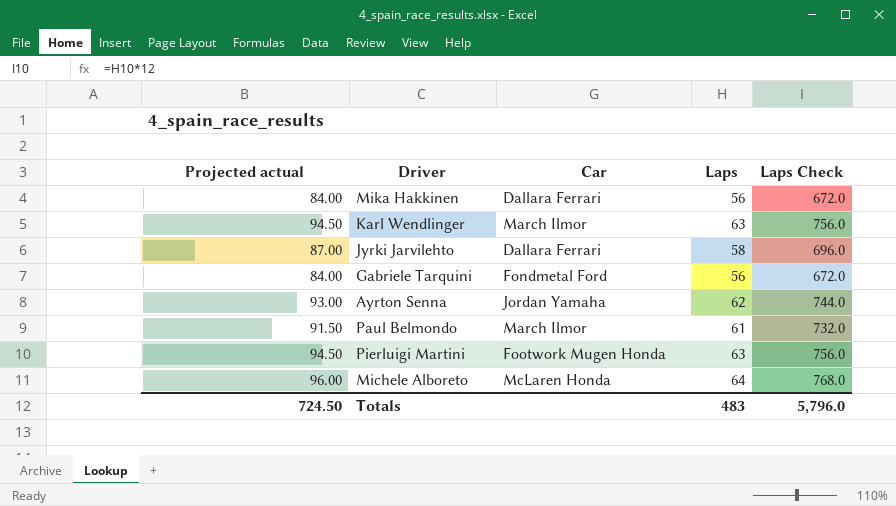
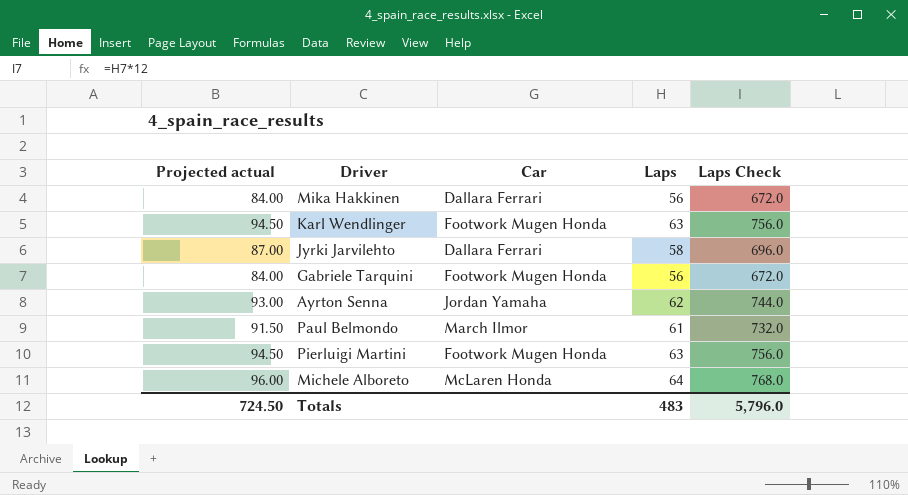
Karl Wendlinger | Car: March Ilmor -> Footwork Mugen Honda
Gabriele Tarquini | Car: Fondmetal Ford -> Footwork Mugen Honda

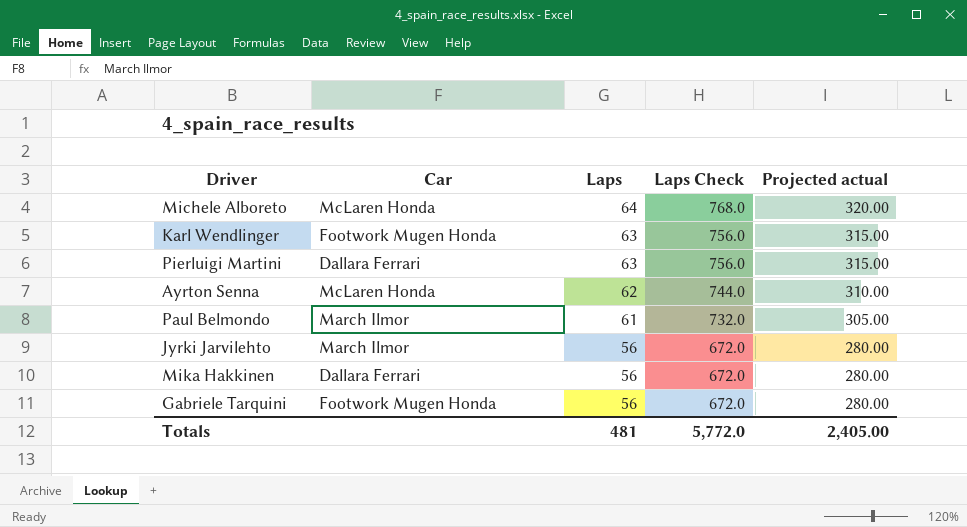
row order: none -> Laps descending
column Projected actual | formula: [Laps] * 1.5 -> [Laps] * 5
column Projected actual | position: 1 -> 5
Pierluigi Martini | Car: Footwork Mugen Honda -> Dallara Ferrari
Ayrton Senna | Car: Jordan Yamaha -> McLaren Honda
Jyrki Jarvilehto | Car: Dallara Ferrari -> March Ilmor
Jyrki Jarvilehto | Laps: 58 -> 56
Jyrki Jarvilehto | Laps Check: 696.0 -> 672.0
Totals | Laps: 483 -> 481
Totals | Laps Check: 5,796.0 -> 5,772.0
Totals | Projected actual: 724.50 -> 2,405.00

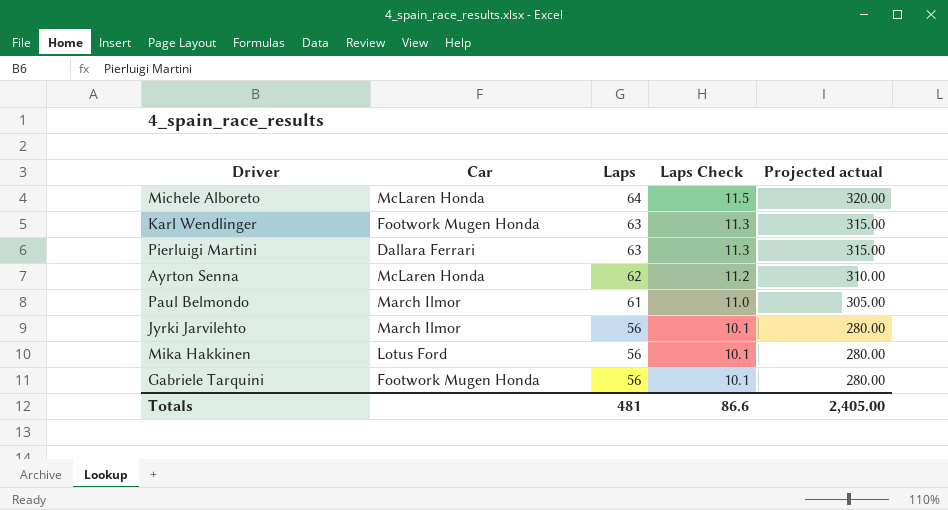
column Laps Check | formula: [Laps] * 12 -> [Laps] * 0.18
Mika Hakkinen | Car: Dallara Ferrari -> Lotus Ford
Totals | Laps Check: 5,772.0 -> 86.6

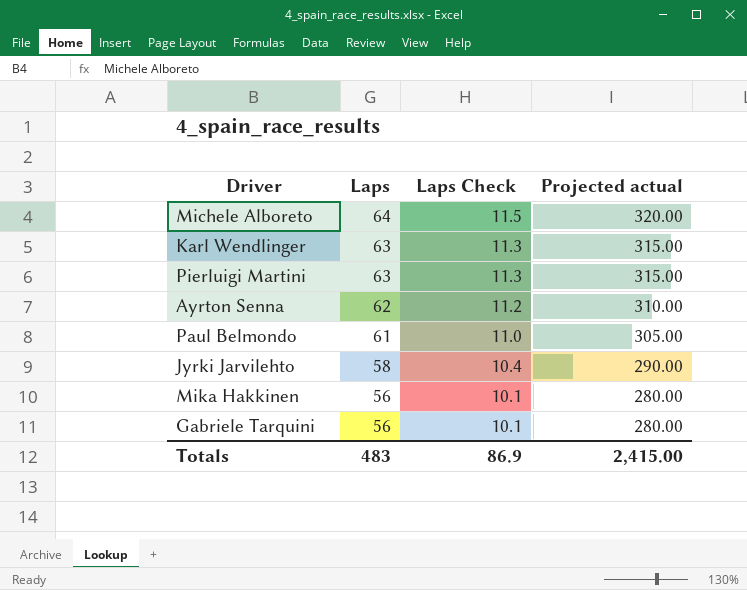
column Car | position: 2 -> none
Jyrki Jarvilehto | Laps: 56 -> 58
Jyrki Jarvilehto | Laps Check: 10.1 -> 10.4
Jyrki Jarvilehto | Projected actual: 280.00 -> 290.00
Totals | Laps: 481 -> 483
Totals | Laps Check: 86.6 -> 86.9
Totals | Projected actual: 2,405.00 -> 2,415.00

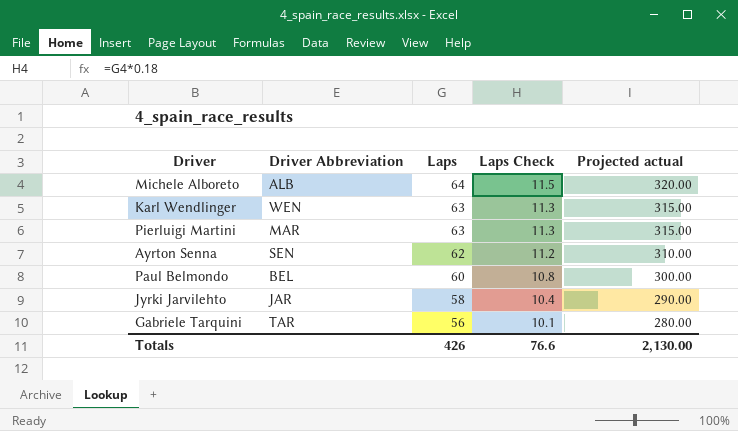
column Driver Abbreviation | position: none -> 2
row Mika Hakkinen: 56 | 10.1 | 280.00 -> none
Paul Belmondo | Laps: 61 -> 60
Paul Belmondo | Laps Check: 11.0 -> 10.8
Paul Belmondo | Projected actual: 305.00 -> 300.00
Totals | Laps: 483 -> 426
Totals | Laps Check: 86.9 -> 76.6
Totals | Projected actual: 2,415.00 -> 2,130.00

